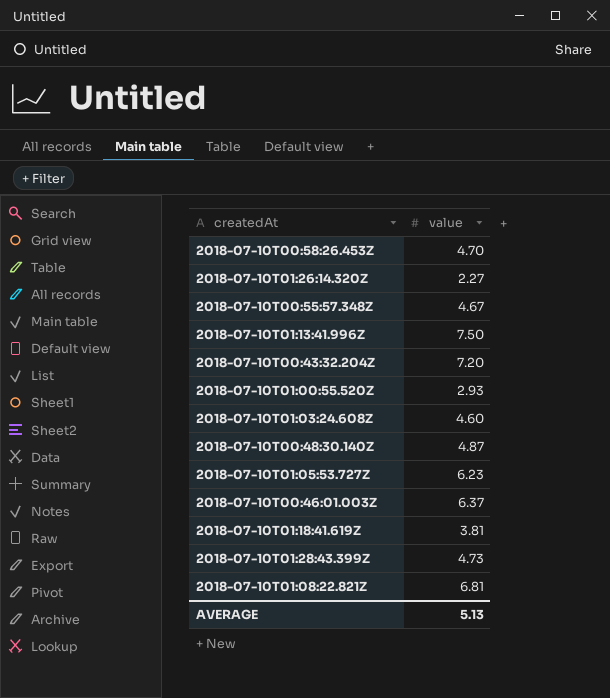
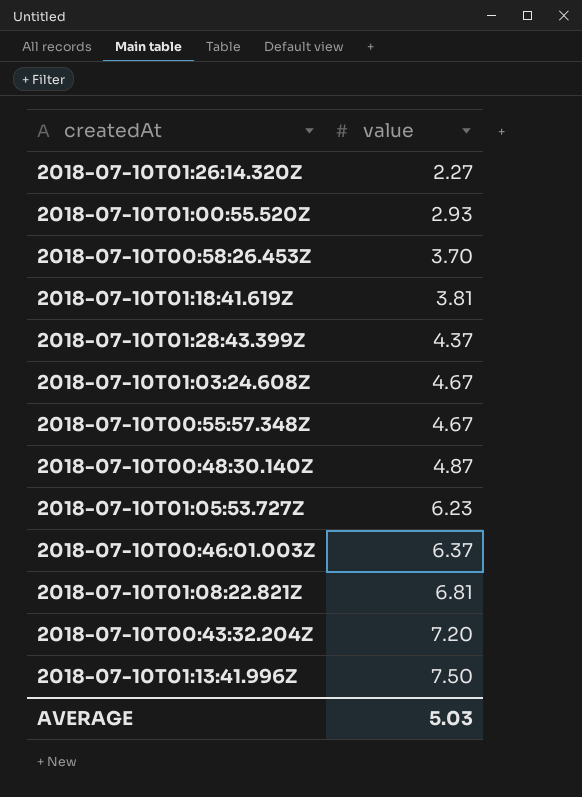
row order: none -> value ascending
2018-07-10T00:58:26.453Z | value: 4.70 -> 3.70
2018-07-10T01:28:43.399Z | value: 4.73 -> 4.37
2018-07-10T01:03:24.608Z | value: 4.60 -> 4.67
AVERAGE | value: 5.13 -> 5.03

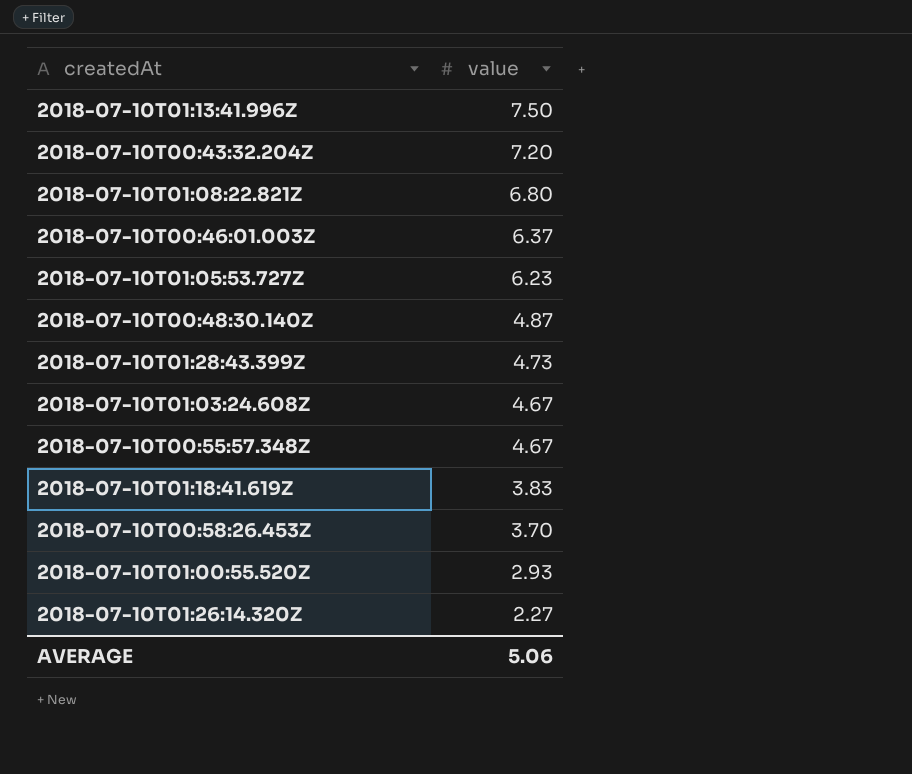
row order: value ascending -> value descending
2018-07-10T01:08:22.821Z | value: 6.81 -> 6.80
2018-07-10T01:28:43.399Z | value: 4.37 -> 4.73
2018-07-10T01:18:41.619Z | value: 3.81 -> 3.83
AVERAGE | value: 5.03 -> 5.06

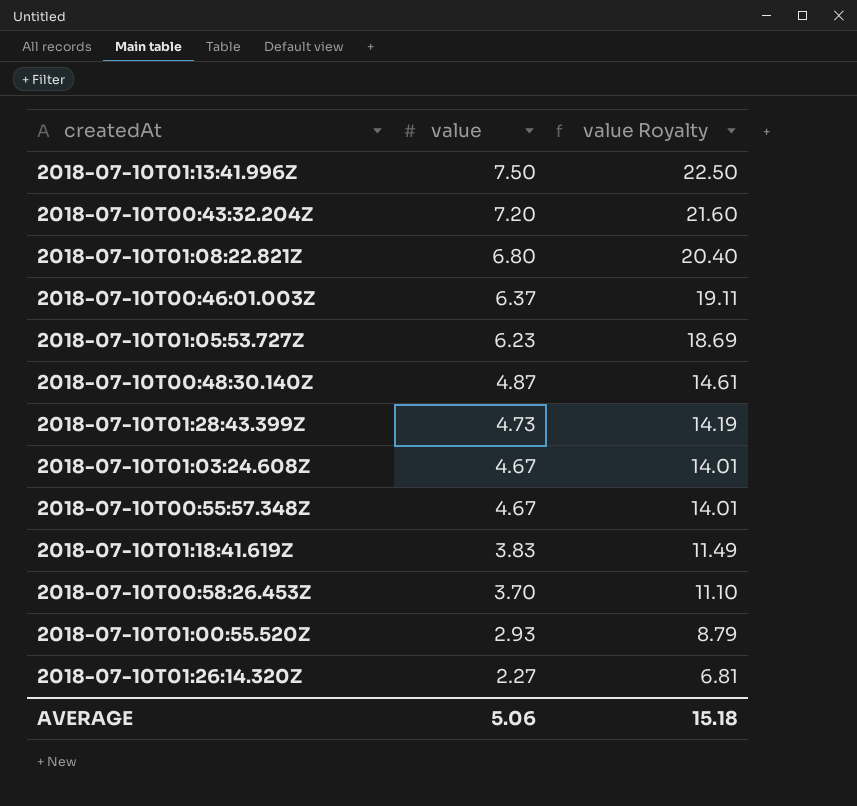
column value Royalty | formula: none -> [value] * 3

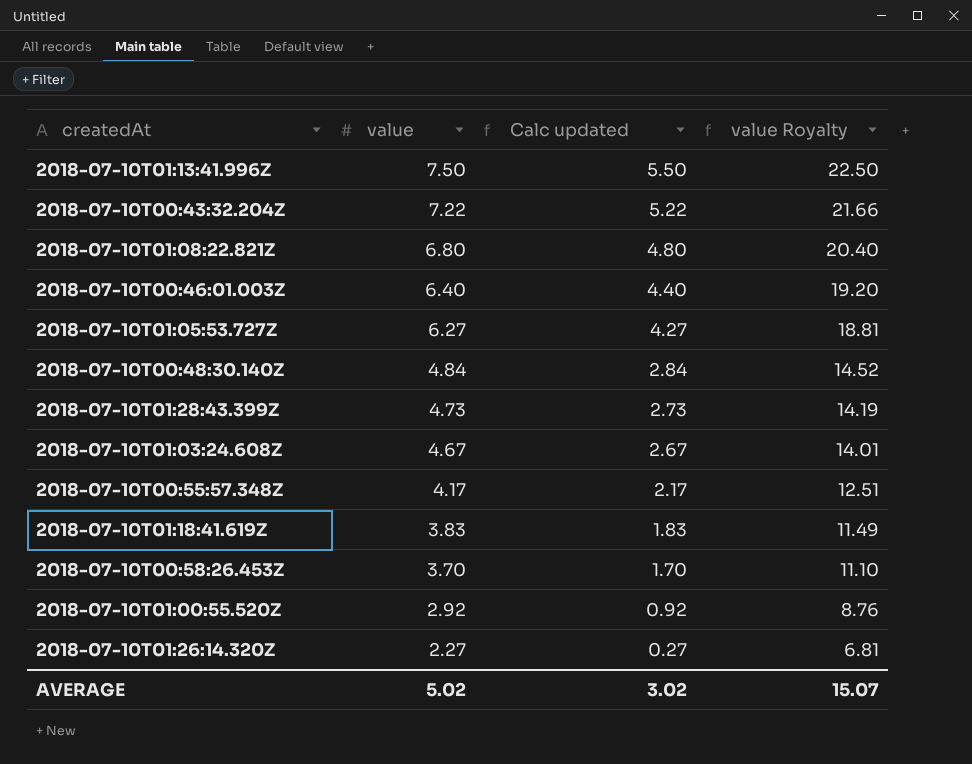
column Calc updated | formula: none -> [value] - 2
2018-07-10T00:43:32.204Z | value: 7.20 -> 7.22
2018-07-10T00:43:32.204Z | value Royalty: 21.60 -> 21.66
2018-07-10T00:46:01.003Z | value: 6.37 -> 6.40
2018-07-10T00:46:01.003Z | value Royalty: 19.11 -> 19.20
2018-07-10T01:05:53.727Z | value: 6.23 -> 6.27
2018-07-10T01:05:53.727Z | value Royalty: 18.69 -> 18.81
2018-07-10T00:48:30.140Z | value: 4.87 -> 4.84
2018-07-10T00:48:30.140Z | value Royalty: 14.61 -> 14.52
2018-07-10T00:55:57.348Z | value: 4.67 -> 4.17
2018-07-10T00:55:57.348Z | value Royalty: 14.01 -> 12.51
2018-07-10T01:00:55.520Z | value: 2.93 -> 2.92
2018-07-10T01:00:55.520Z | value Royalty: 8.79 -> 8.76
AVERAGE | value: 5.06 -> 5.02
AVERAGE | value Royalty: 15.18 -> 15.07

